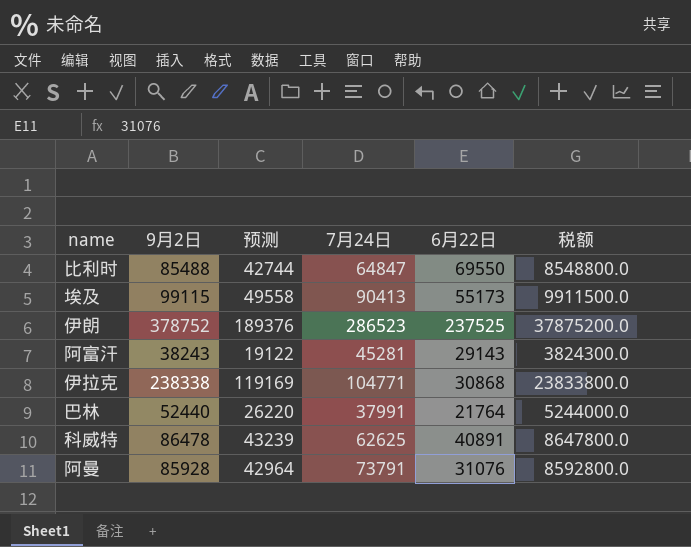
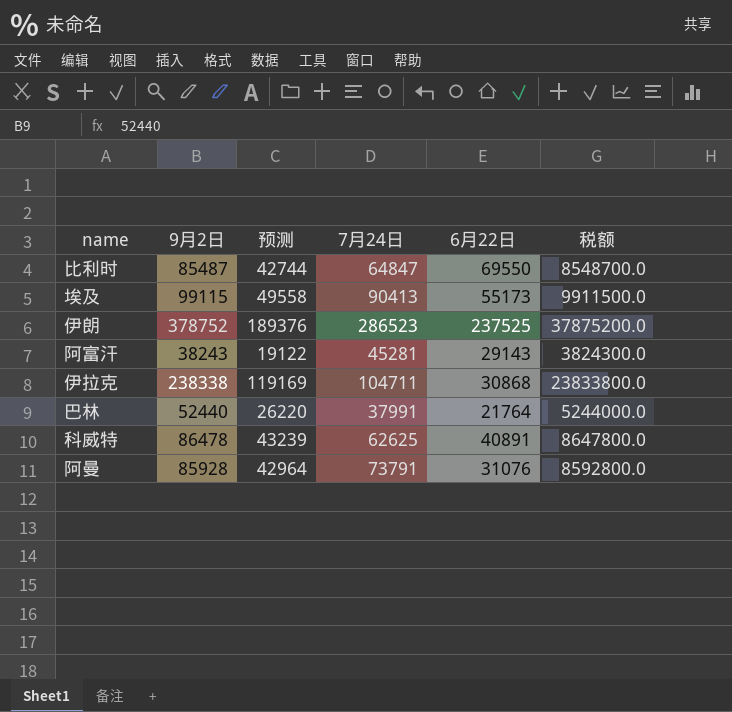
比利时 | 9月2日: 85488 -> 85487
比利时 | 税额: 8548800.0 -> 8548700.0
伊拉克 | 7月24日: 104771 -> 104711

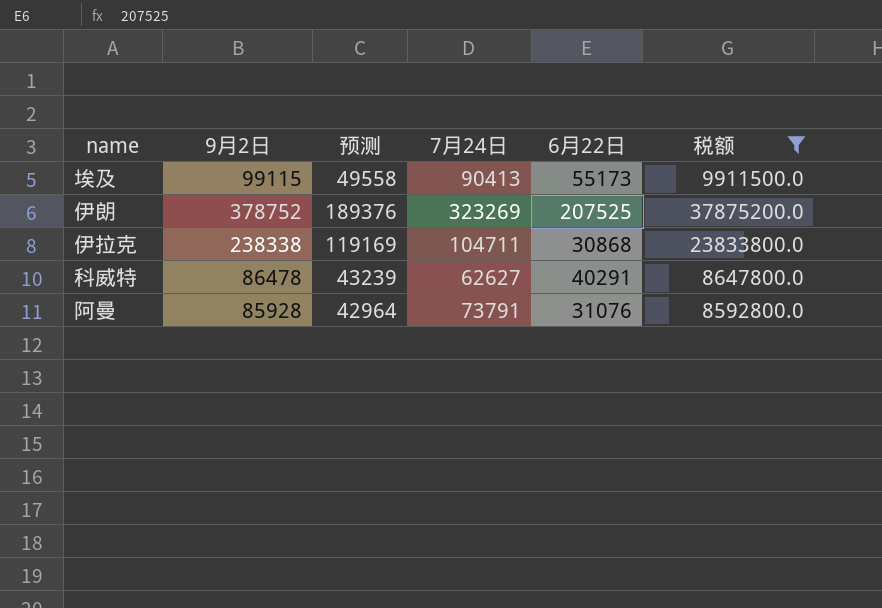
filter: none -> 税额 >= 8592800.0
伊朗 | 7月24日: 286523 -> 323269
伊朗 | 6月22日: 237525 -> 207525
科威特 | 7月24日: 62625 -> 62627
科威特 | 6月22日: 40891 -> 40291

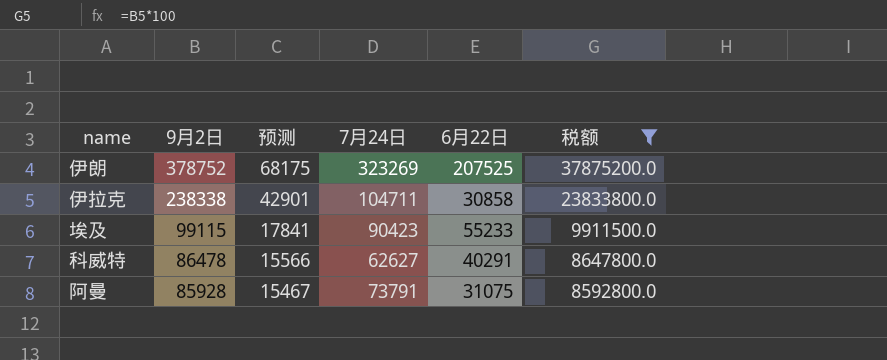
row order: none -> 9月2日 descending
column 预测 | formula: [9月2日] * 0.5 -> [9月2日] * 0.18
伊拉克 | 6月22日: 30868 -> 30858
埃及 | 7月24日: 90413 -> 90423
埃及 | 6月22日: 55173 -> 55233
阿曼 | 6月22日: 31076 -> 31075

